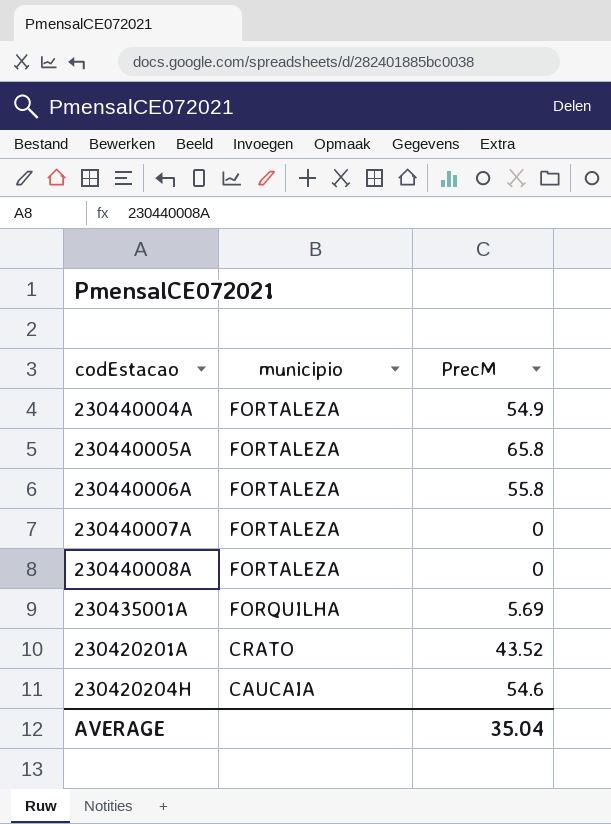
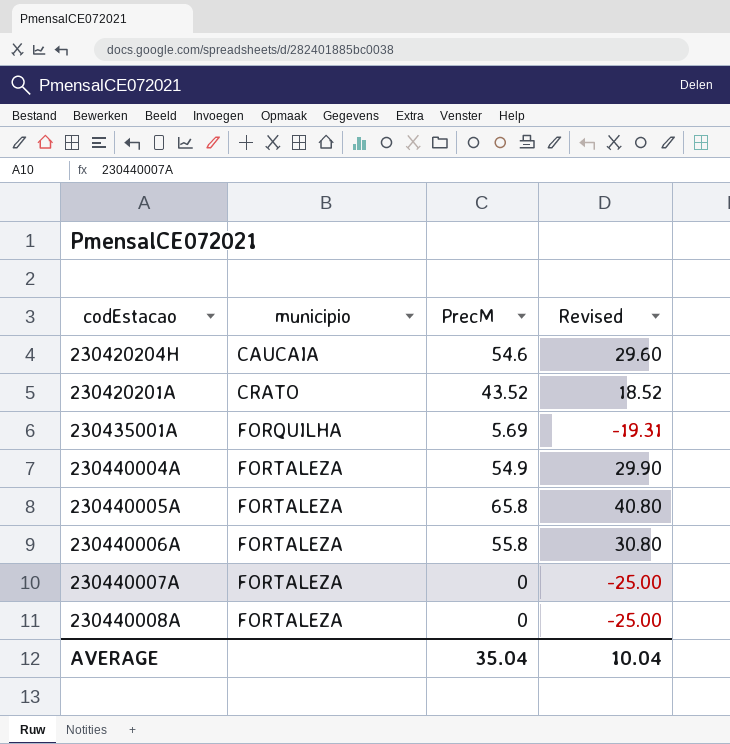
row order: municipio descending -> municipio ascending
column Revised | formula: none -> [PrecM] - 25

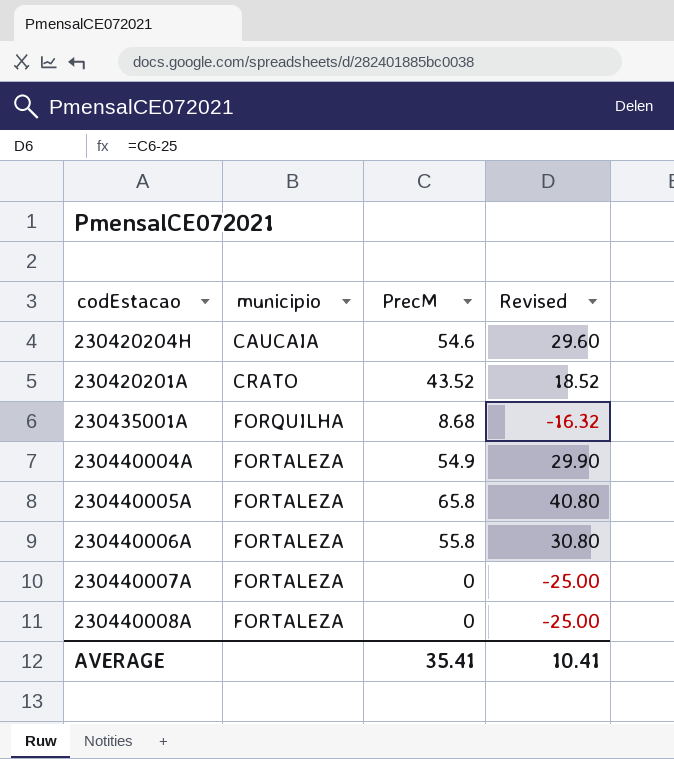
230435001A | PrecM: 5.69 -> 8.68
230435001A | Revised: -19.31 -> -16.32
AVERAGE | PrecM: 35.04 -> 35.41
AVERAGE | Revised: 10.04 -> 10.41

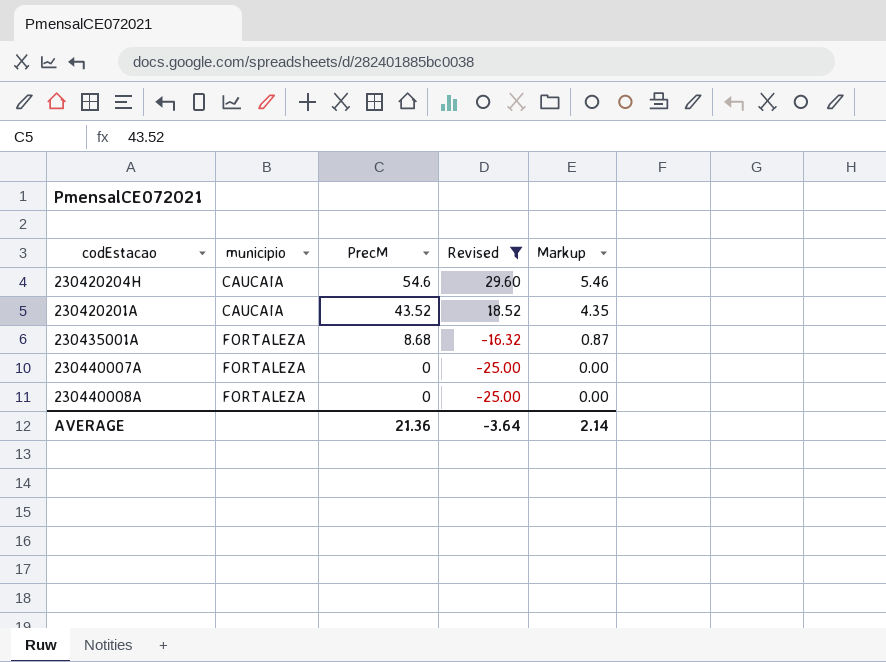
filter: none -> Revised <= 29.60
column Markup | formula: none -> [PrecM] * 0.1
230420201A | municipio: CRATO -> CAUCAIA
230435001A | municipio: FORQUILHA -> FORTALEZA
AVERAGE | PrecM: 35.41 -> 21.36
AVERAGE | Revised: 10.41 -> -3.64

